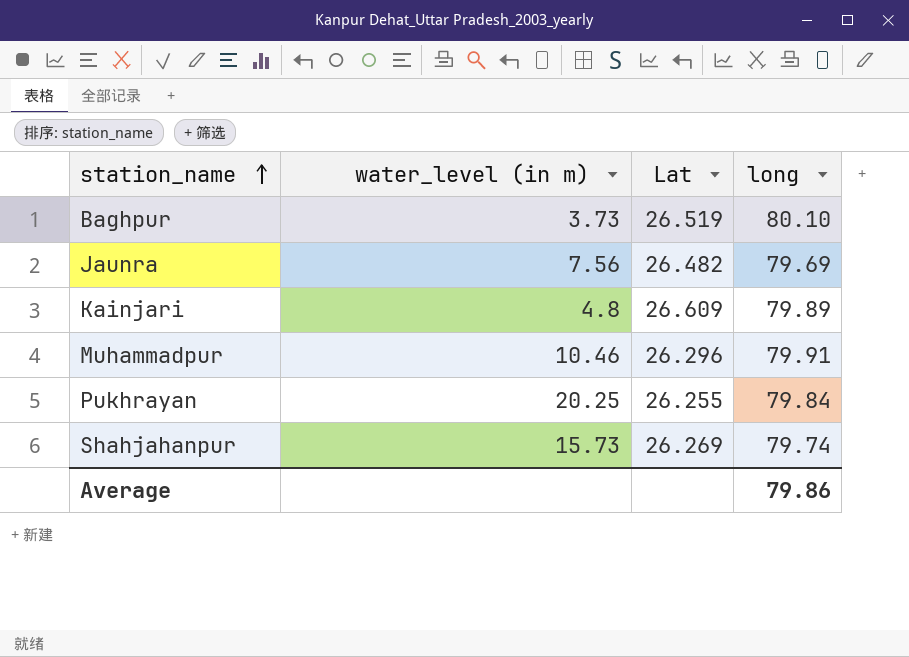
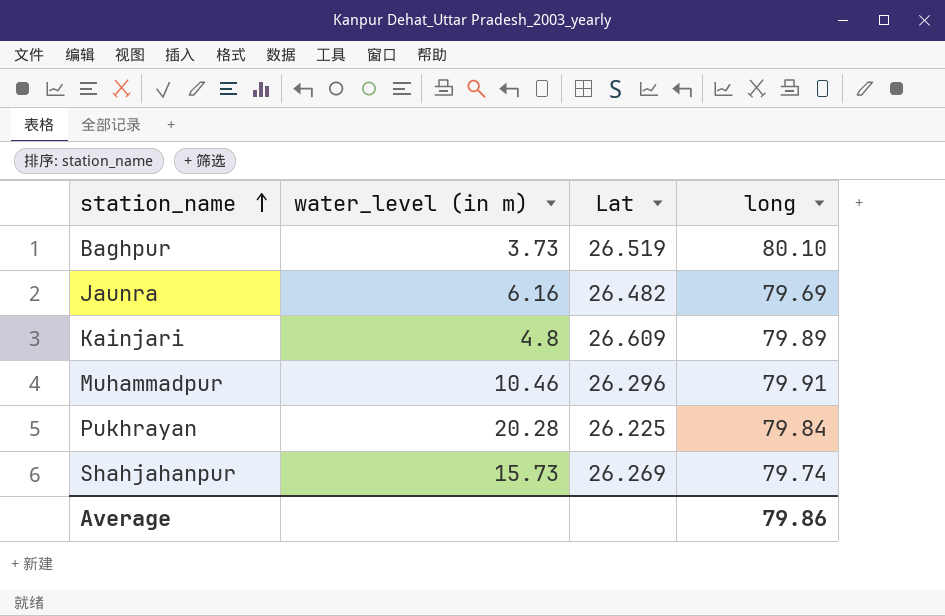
Jaunra | water_level (in m): 7.56 -> 6.16
Pukhrayan | water_level (in m): 20.25 -> 20.28
Pukhrayan | Lat: 26.255 -> 26.225

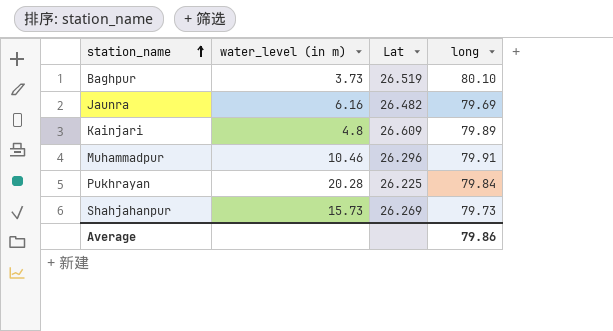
Shahjahanpur | long: 79.74 -> 79.73

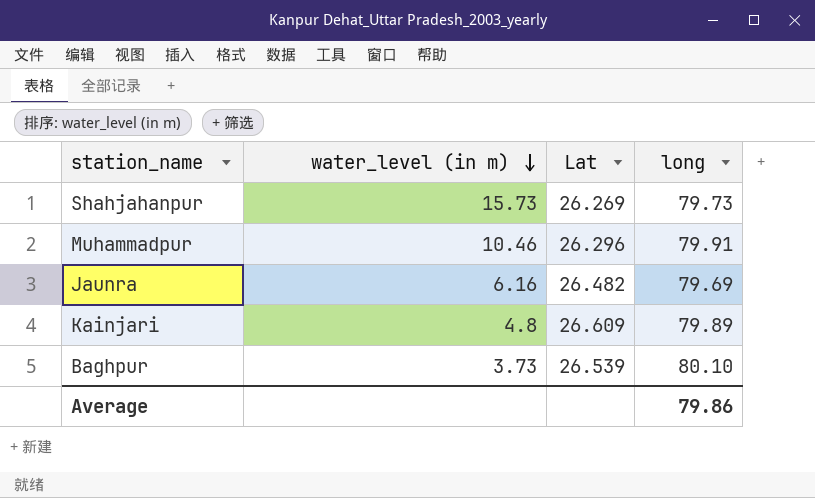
row order: station_name ascending -> water_level (in m) descending
row Pukhrayan: 20.28 | 26.225 | 79.84 -> none
Baghpur | Lat: 26.519 -> 26.539

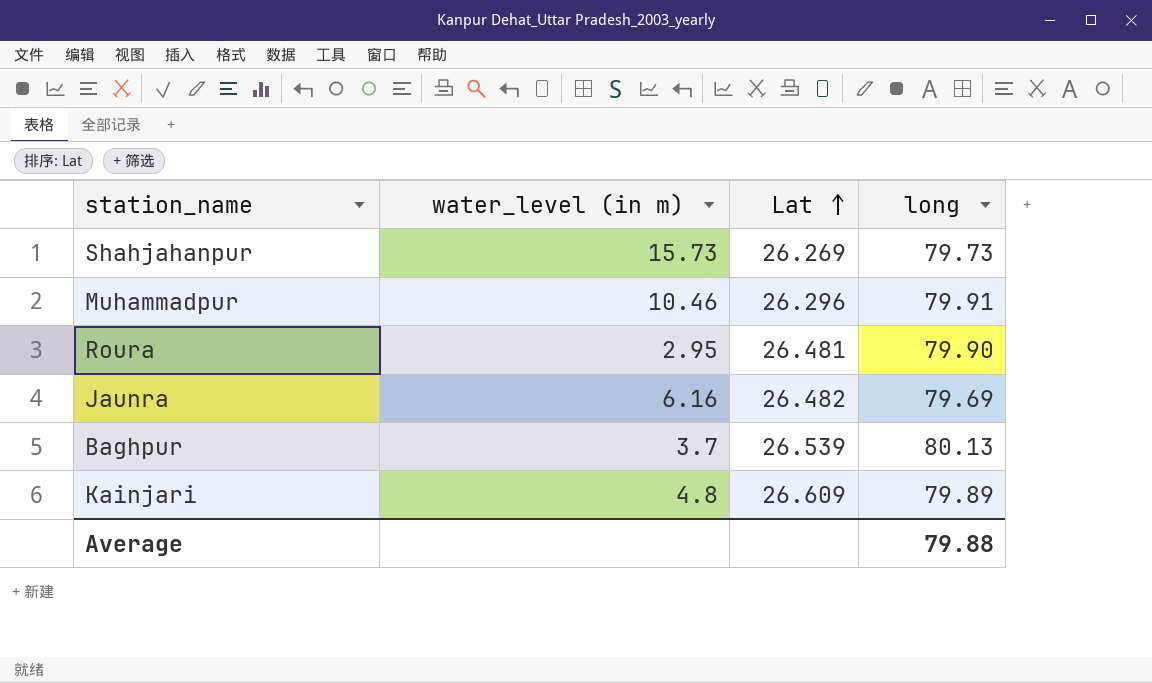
row order: water_level (in m) descending -> Lat ascending
row Roura: none -> 2.95 | 26.481 | 79.90
Baghpur | water_level (in m): 3.73 -> 3.7
Baghpur | long: 80.10 -> 80.13
Average | long: 79.86 -> 79.88

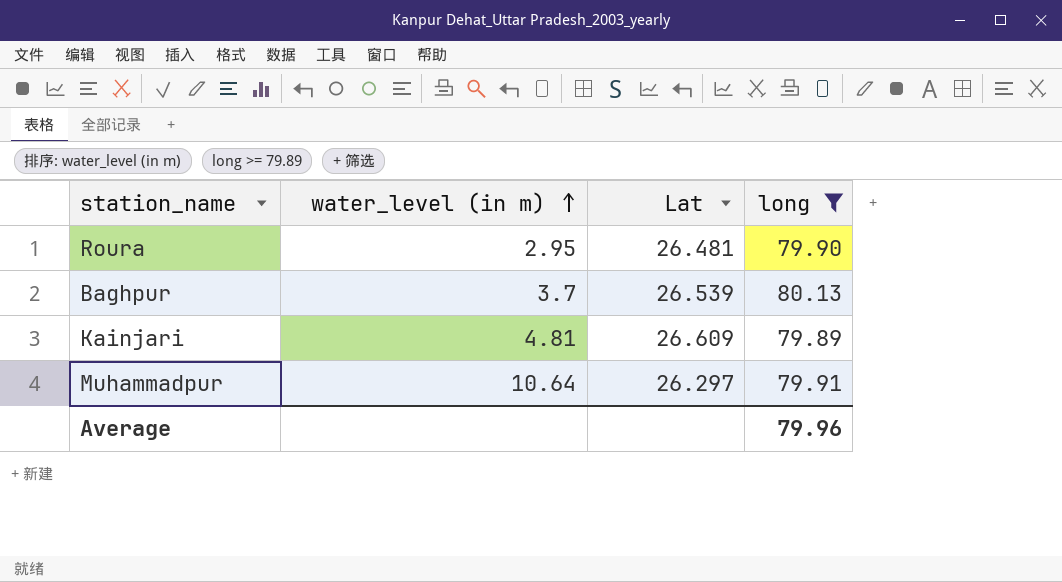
filter: none -> long >= 79.89
row order: Lat ascending -> water_level (in m) ascending
Kainjari | water_level (in m): 4.8 -> 4.81
Muhammadpur | water_level (in m): 10.46 -> 10.64
Muhammadpur | Lat: 26.296 -> 26.297
Average | long: 79.88 -> 79.96

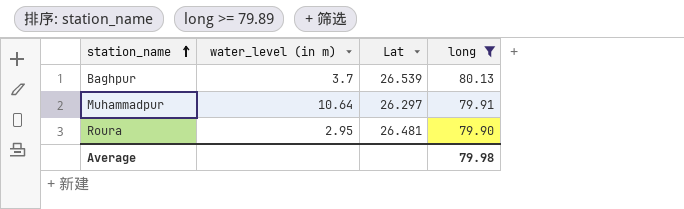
row order: water_level (in m) ascending -> station_name ascending
row Kainjari: 4.81 | 26.609 | 79.89 -> none
Average | long: 79.96 -> 79.98

